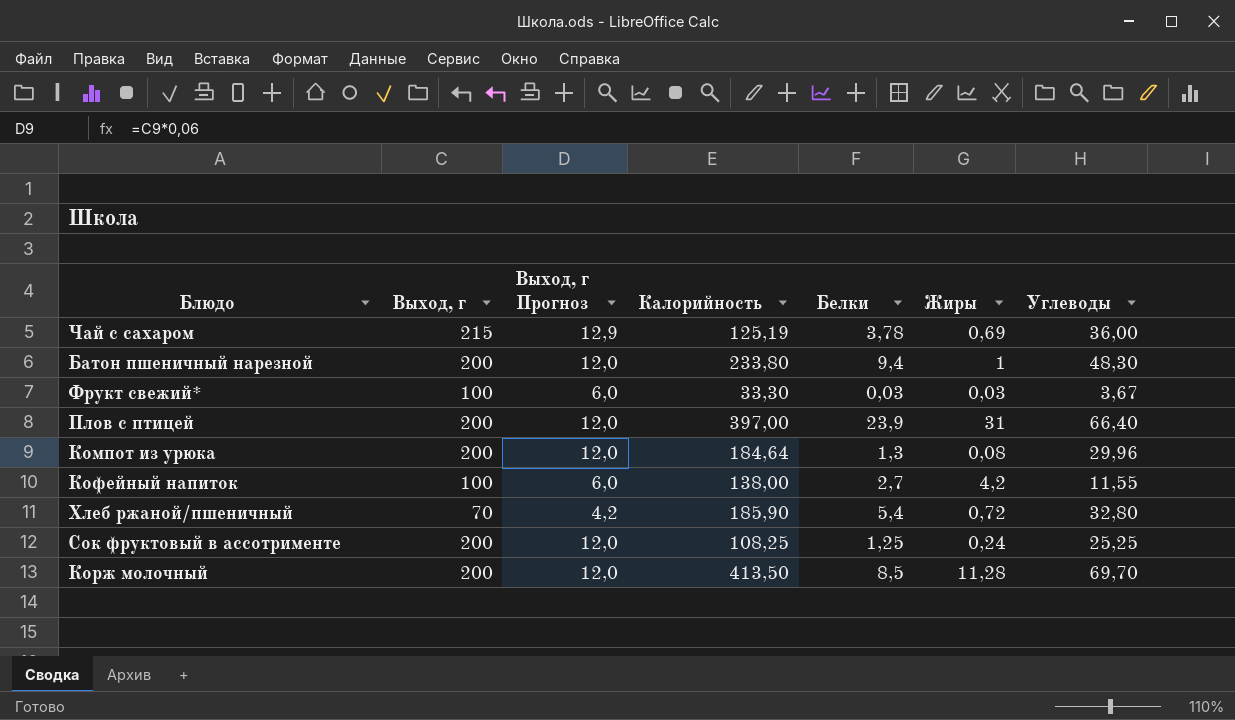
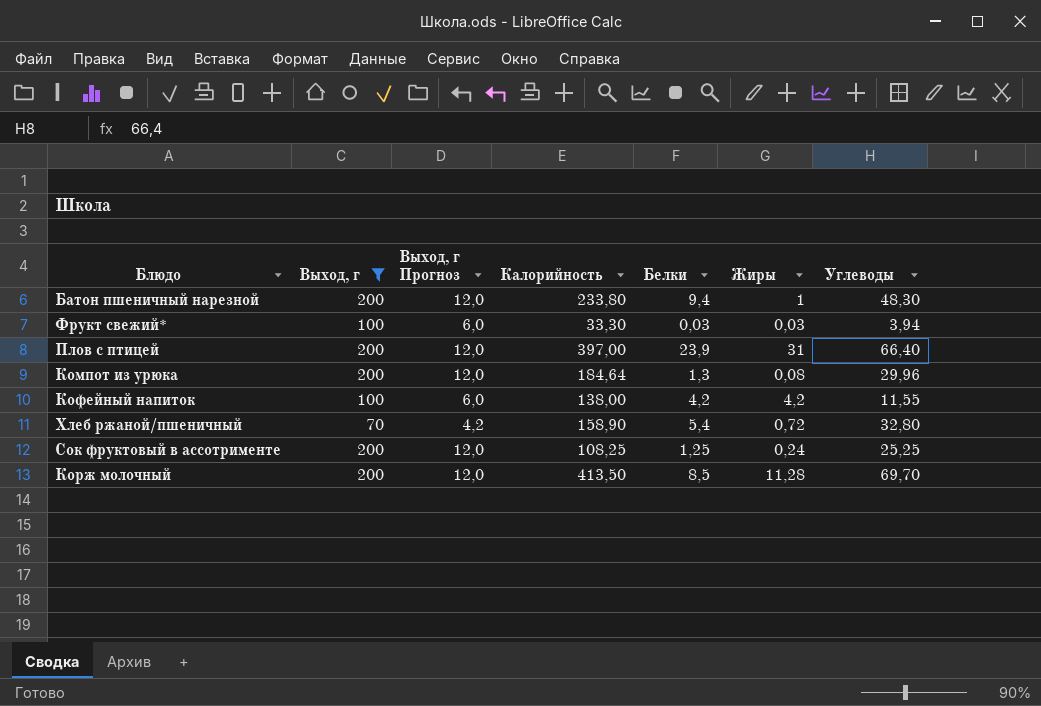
filter: none -> Выход, г != 215
Фрукт свежий* | Углеводы: 3,67 -> 3,94
Кофейный напиток | Белки: 2,7 -> 4,2
Хлеб ржаной/пшеничный | Калорийность: 185,90 -> 158,90

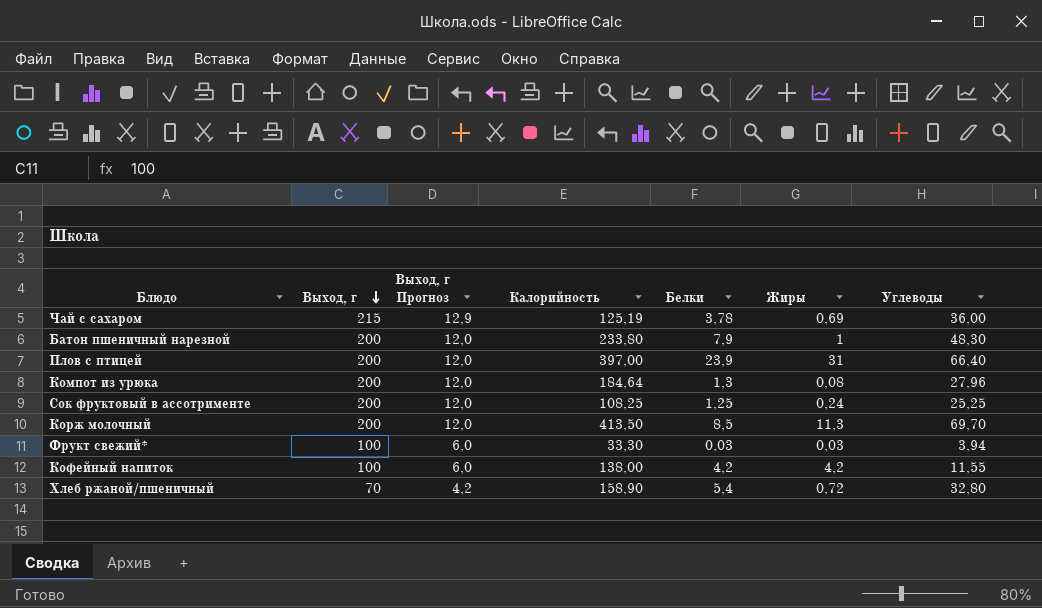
filter: Выход, г != 215 -> none
row order: none -> Выход, г descending
Батон пшеничный нарезной | Белки: 9,4 -> 7,9
Компот из урюка | Углеводы: 29,96 -> 27,96
Корж молочный | Жиры: 11,28 -> 11,3

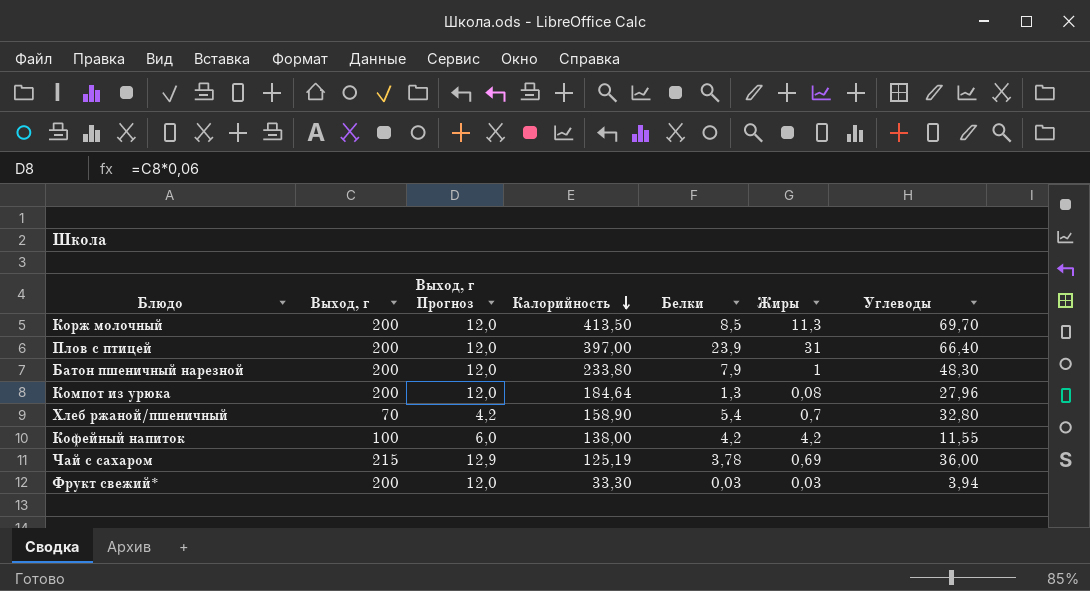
row order: Выход, г descending -> Калорийность descending
row Сок фруктовый в ассотрименте: 200 | 12,0 | 108,25 | 1,25 | 0,24 | 25,25 -> none
Хлеб ржаной/пшеничный | Жиры: 0,72 -> 0,7
Фрукт свежий* | Выход, г: 100 -> 200
Фрукт свежий* | Выход, г Прогноз: 6,0 -> 12,0

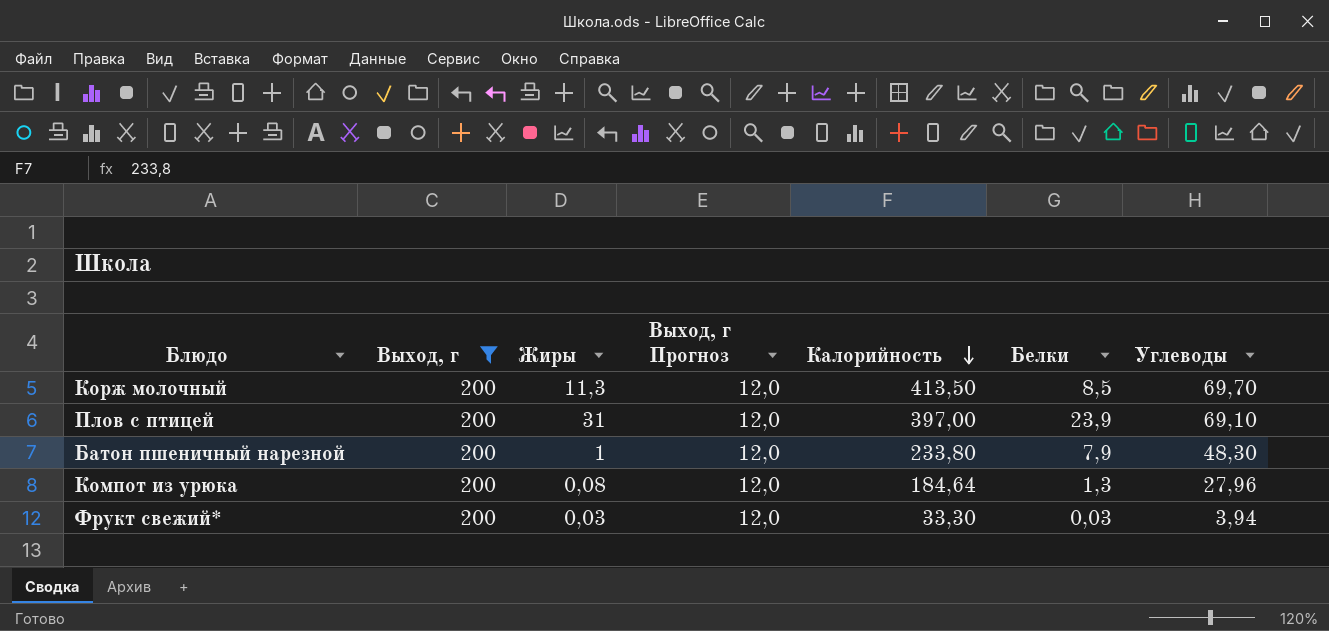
filter: none -> Выход, г = 200
column Жиры | position: 6 -> 3
Плов с птицей | Углеводы: 66,40 -> 69,10

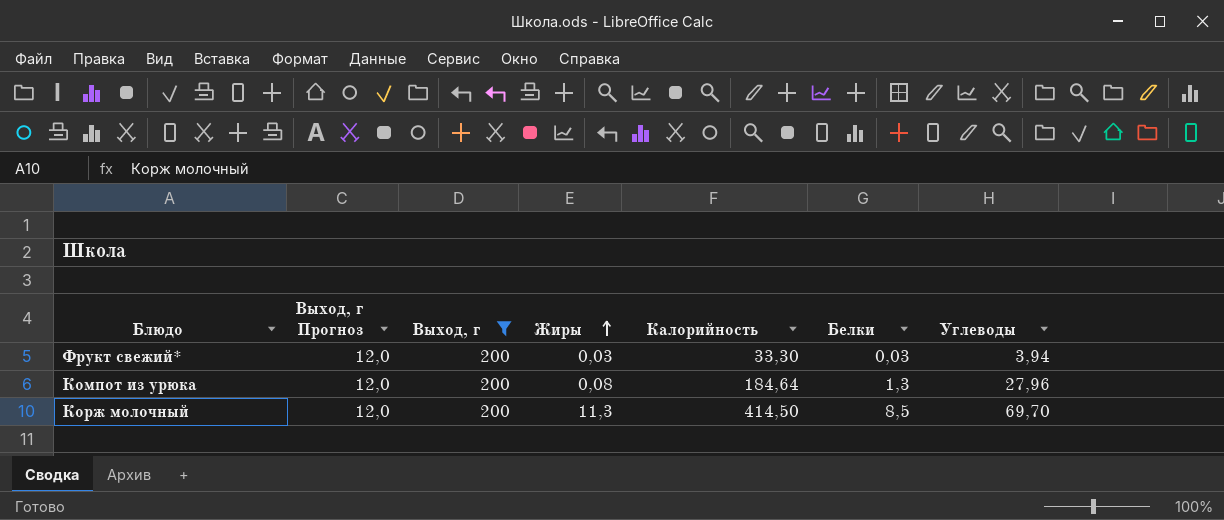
row order: Калорийность descending -> Жиры ascending
column Выход, г Прогноз | position: 4 -> 2
row Плов с птицей: 200 | 31 | 12,0 | 397,00 | 23,9 | 69,10 -> none
row Батон пшеничный нарезной: 200 | 1 | 12,0 | 233,80 | 7,9 | 48,30 -> none
Корж молочный | Калорийность: 413,50 -> 414,50

